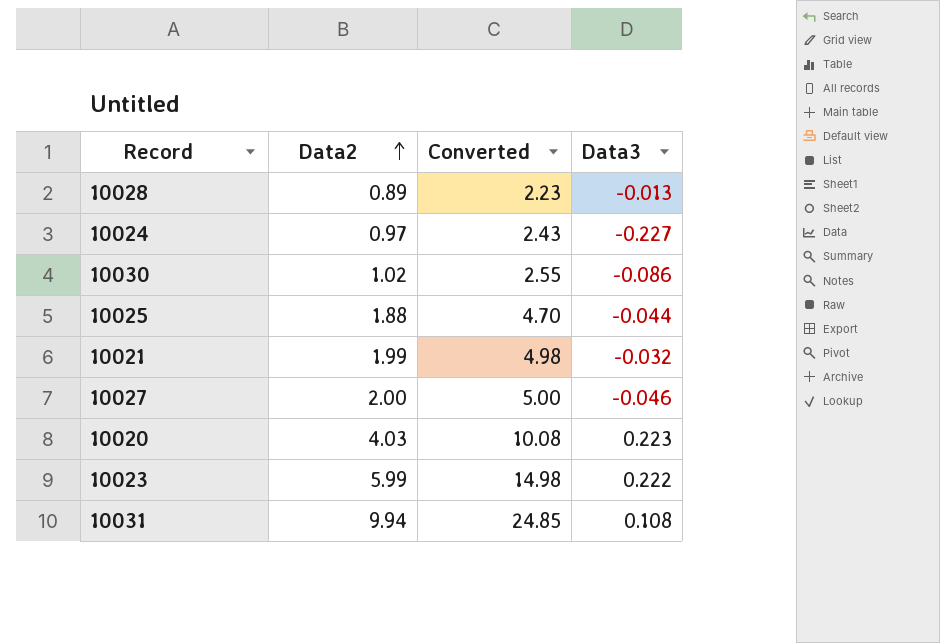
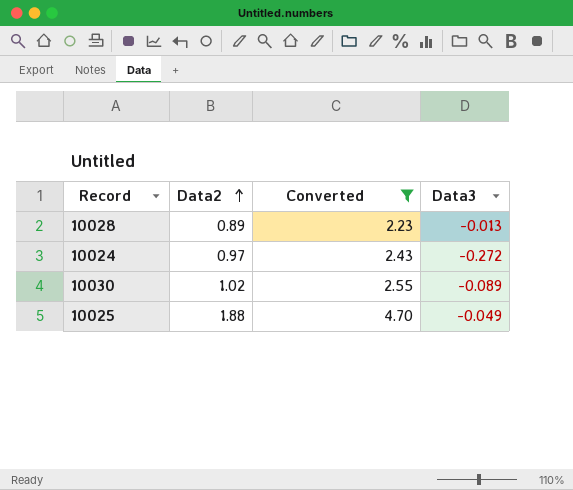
filter: none -> Converted <= 4.70
10024 | Data3: -0.227 -> -0.272
10030 | Data3: -0.086 -> -0.089
10025 | Data3: -0.044 -> -0.049

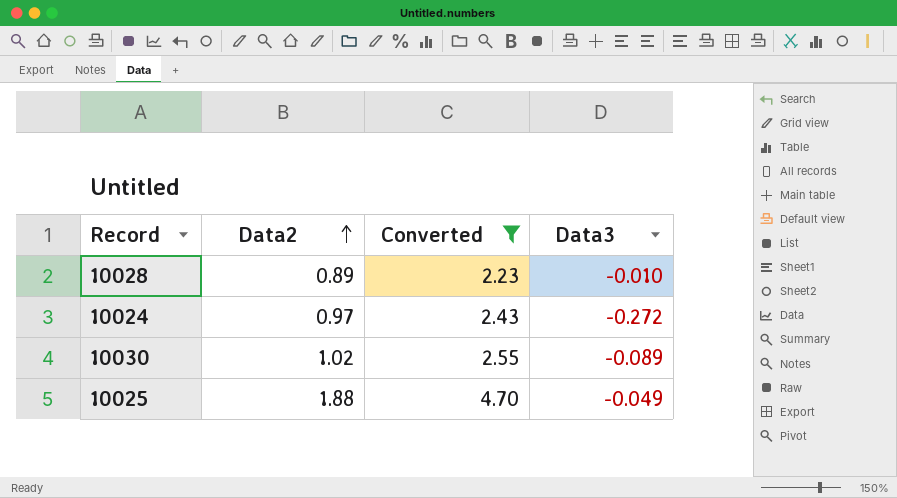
10028 | Data3: -0.013 -> -0.010

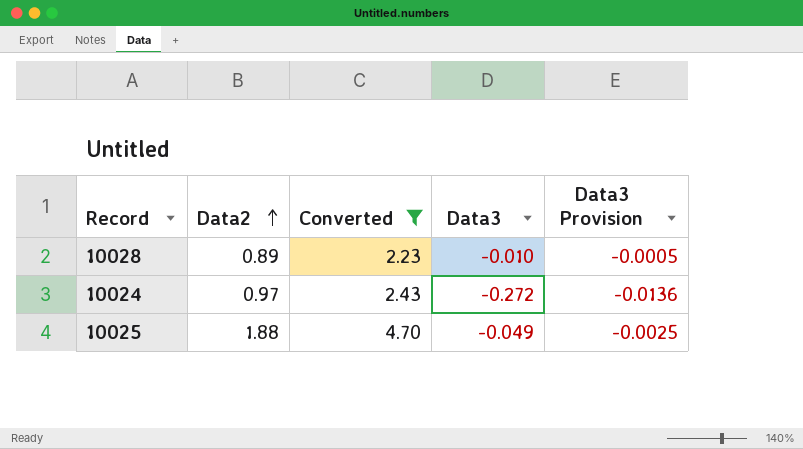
column Data3 Provision | formula: none -> [Data3] * 0.05
row 10030: 1.02 | 2.55 | -0.089 -> none

